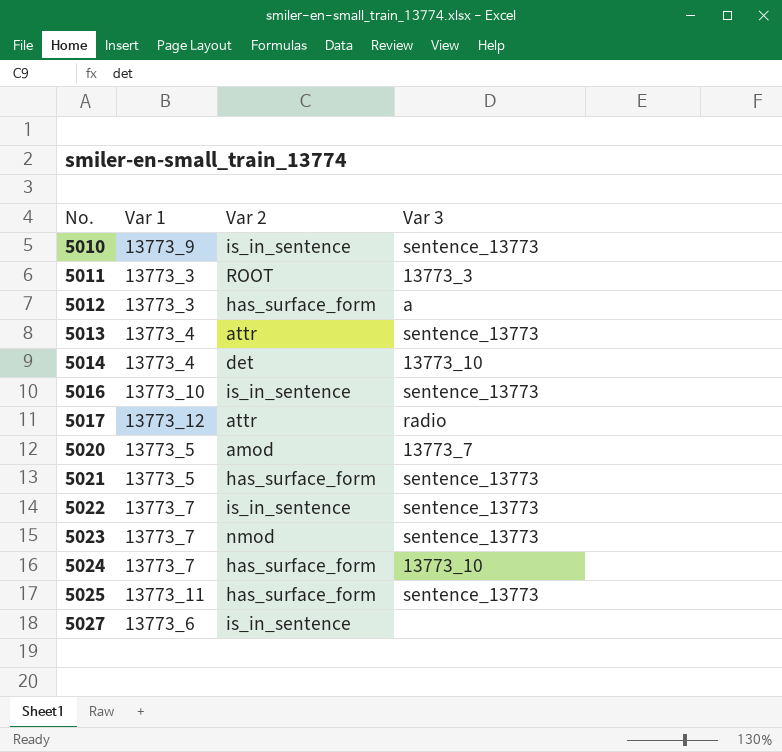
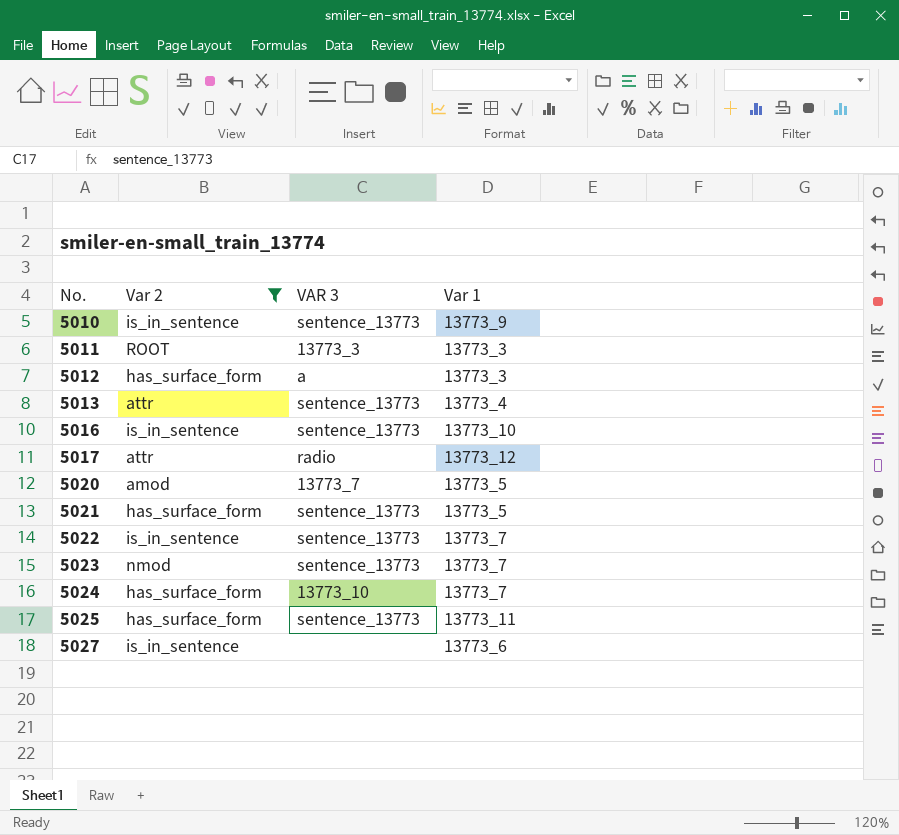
filter: none -> Var 2 != det
column name: Var 3 -> VAR 3
column Var 1 | position: 2 -> 4

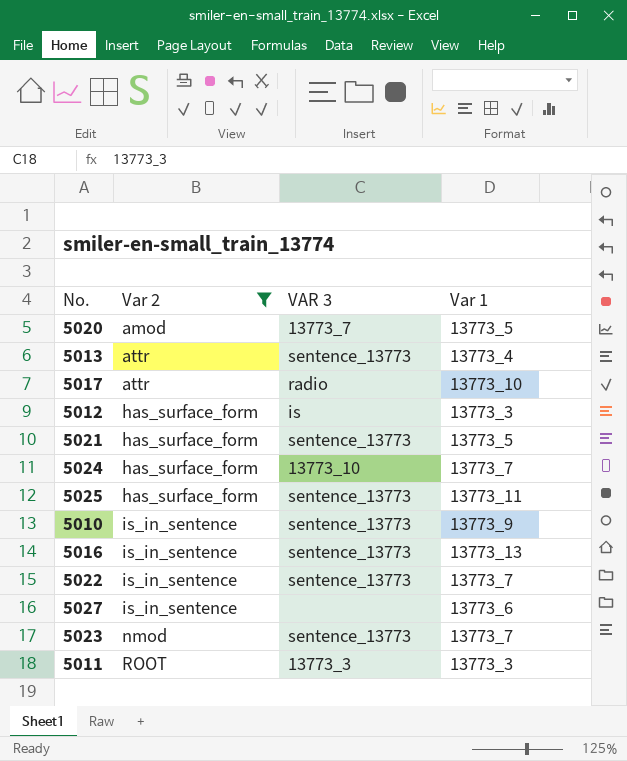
row order: No. ascending -> Var 2 ascending
5017 | Var 1: 13773_12 -> 13773_10
5012 | VAR 3: a -> is
5016 | Var 1: 13773_10 -> 13773_13

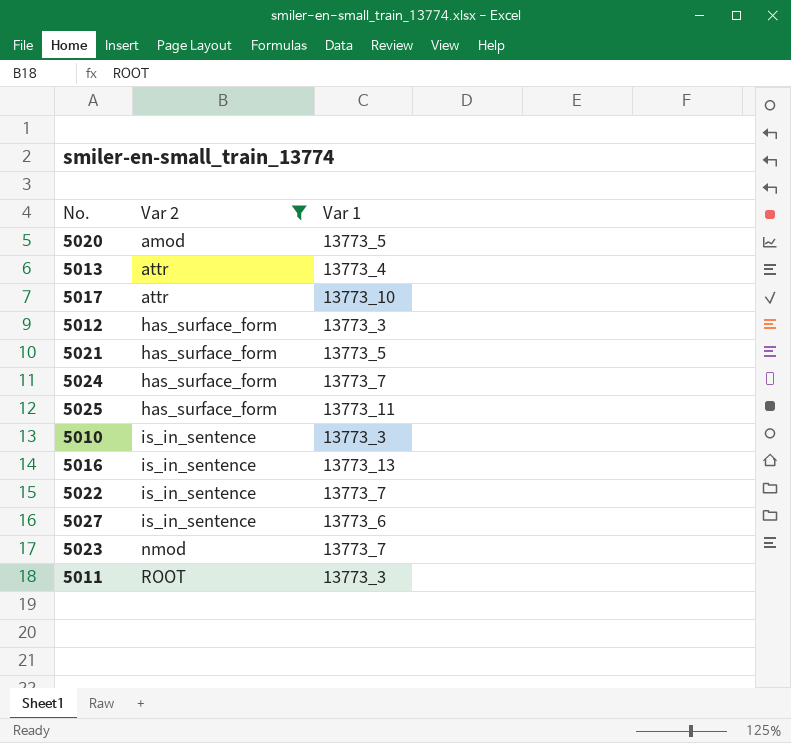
column VAR 3 | position: 3 -> none
5010 | Var 1: 13773_9 -> 13773_3

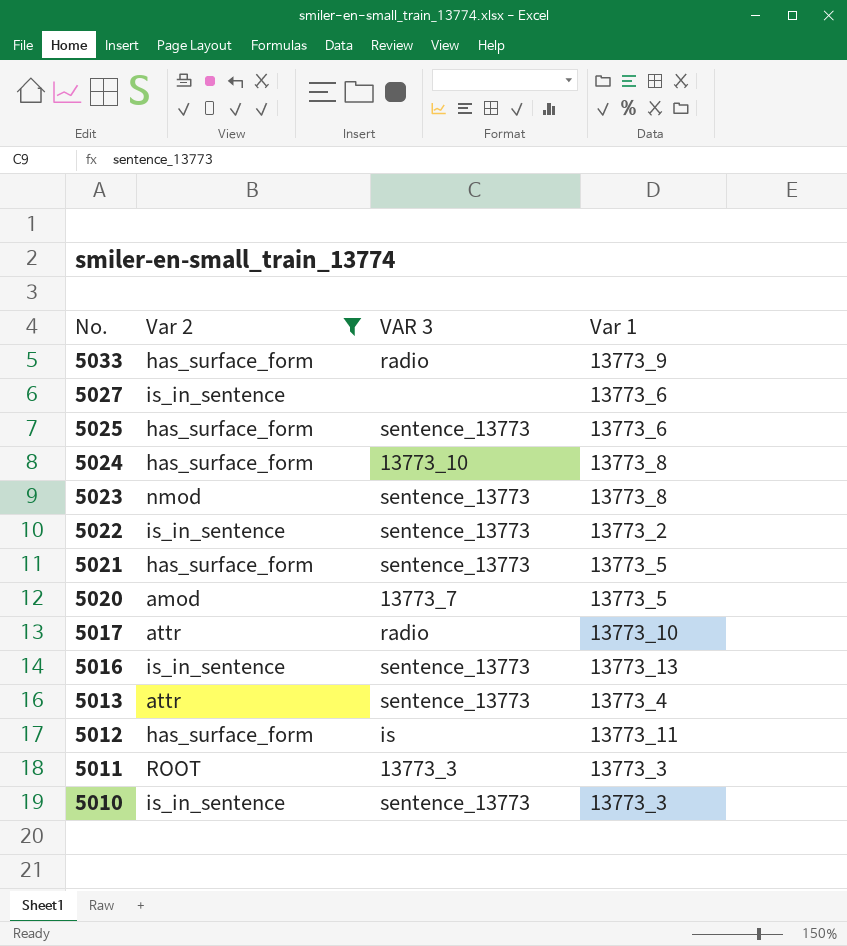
row order: Var 2 ascending -> No. descending
column VAR 3 | position: none -> 3
row 5033: none -> has_surface_form | radio | 13773_9
5025 | Var 1: 13773_11 -> 13773_6
5024 | Var 1: 13773_7 -> 13773_8
5023 | Var 1: 13773_7 -> 13773_8
5022 | Var 1: 13773_7 -> 13773_2
5012 | Var 1: 13773_3 -> 13773_11

